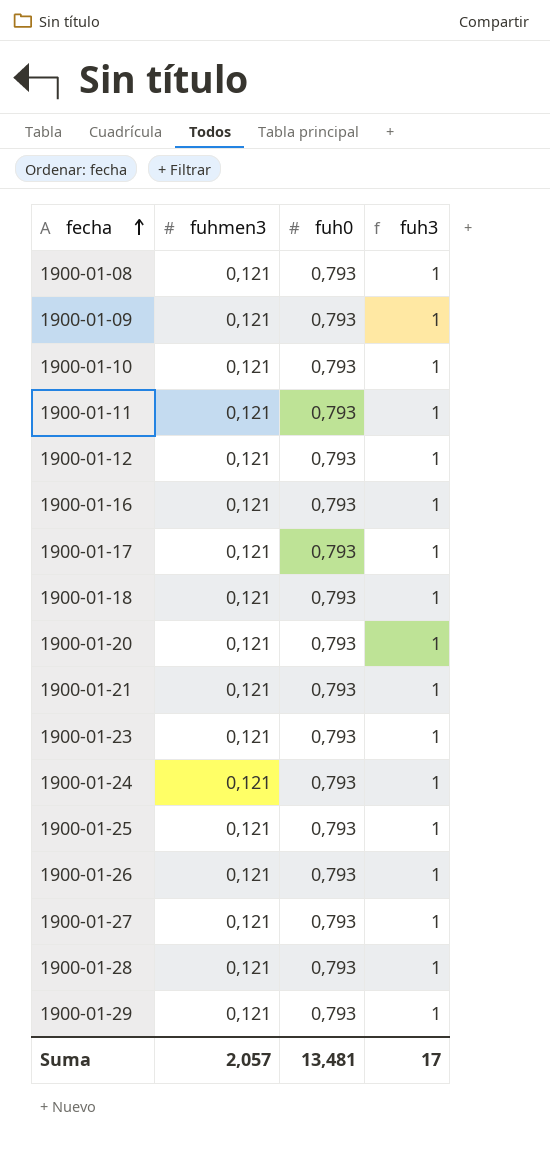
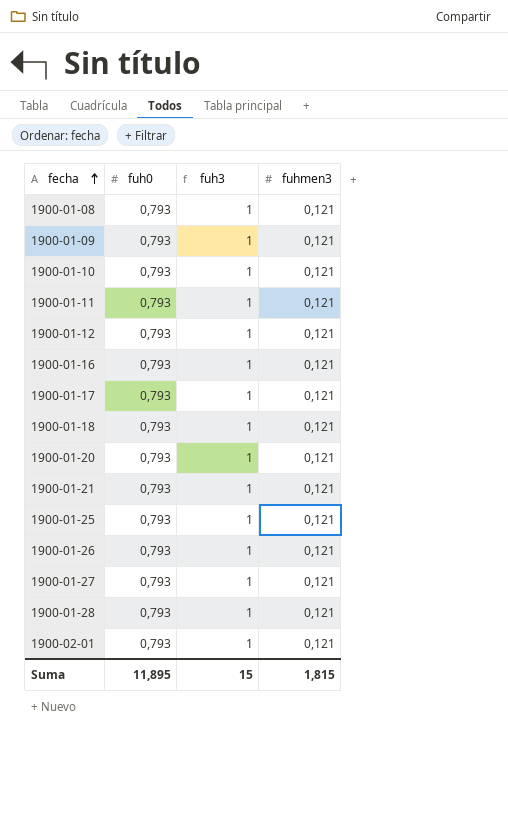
column fuhmen3 | position: 2 -> 4
row 1900-01-23: 0,121 | 0,793 | 1 -> none
row 1900-01-24: 0,121 | 0,793 | 1 -> none
row 1900-01-29: 0,121 | 0,793 | 1 -> none
row 1900-02-01: none -> 0,793 | 1 | 0,121
Suma | fuh0: 13,481 -> 11,895
Suma | fuh3: 17 -> 15
Suma | fuhmen3: 2,057 -> 1,815

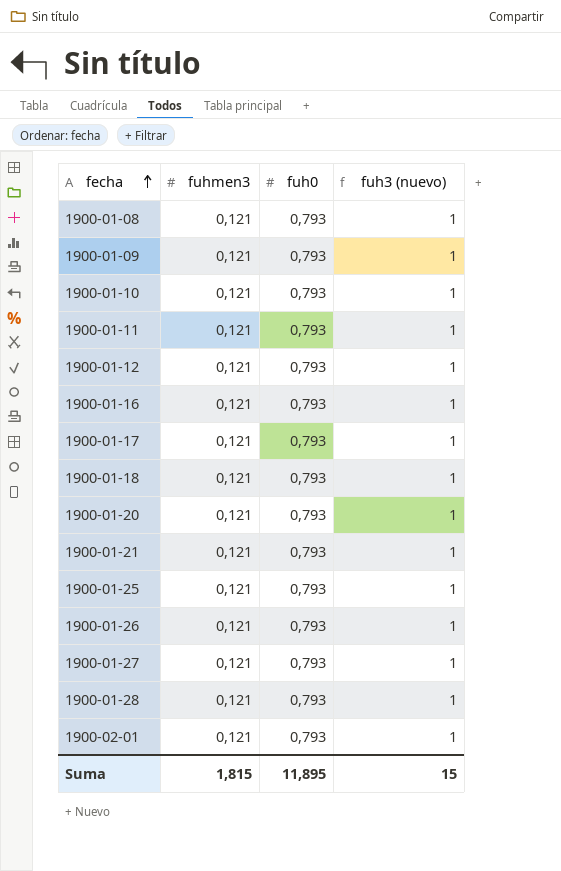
column fuhmen3 | position: 4 -> 2
column name: fuh3 -> fuh3 (nuevo)

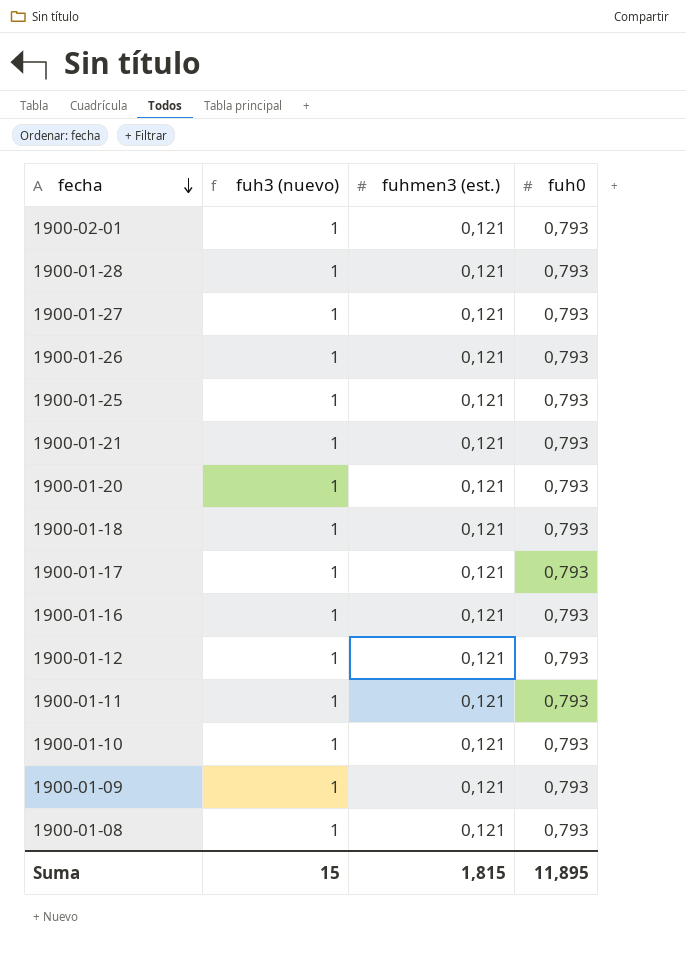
row order: fecha ascending -> fecha descending
column fuh3 (nuevo) | position: 4 -> 2
column name: fuhmen3 -> fuhmen3 (est.)

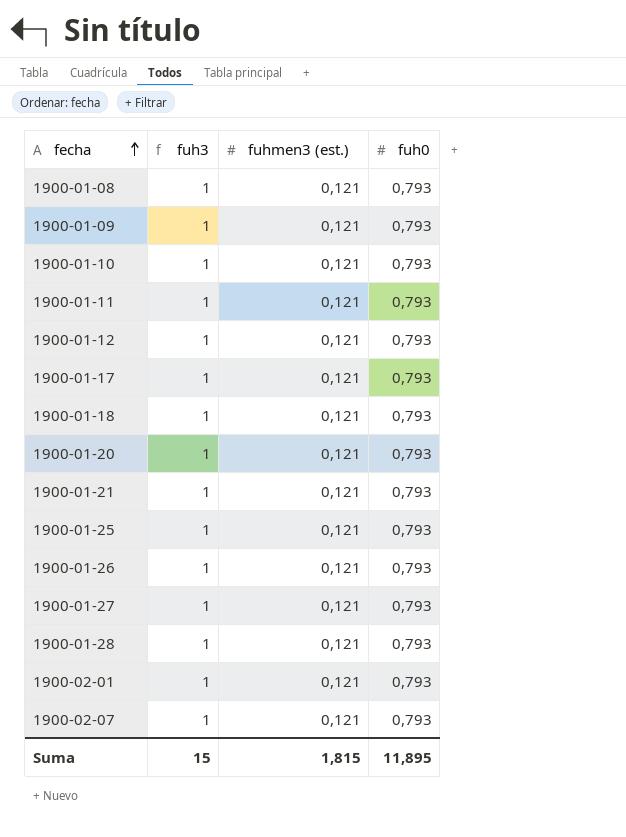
row order: fecha descending -> fecha ascending
column name: fuh3 (nuevo) -> fuh3
row 1900-01-16: 1 | 0,121 | 0,793 -> none
row 1900-02-07: none -> 1 | 0,121 | 0,793

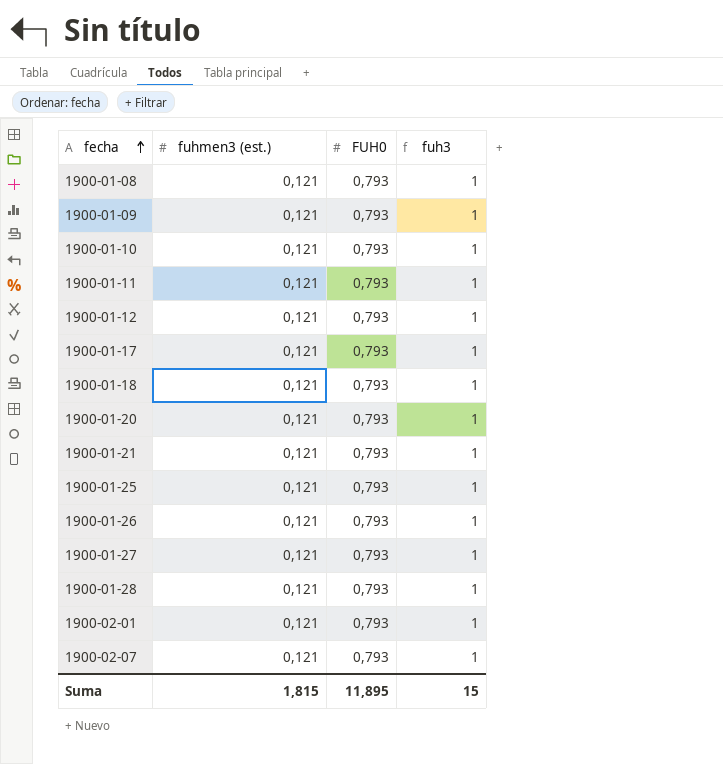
column name: fuh0 -> FUH0
column fuh3 | position: 2 -> 4

